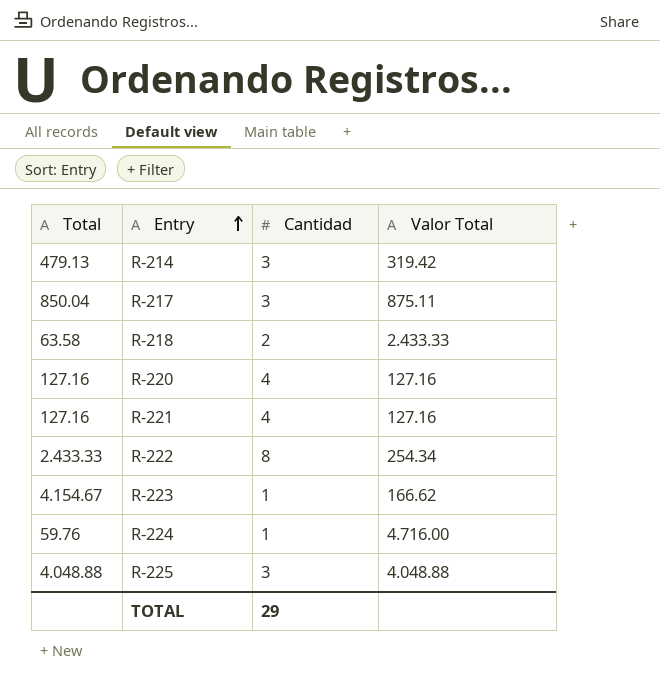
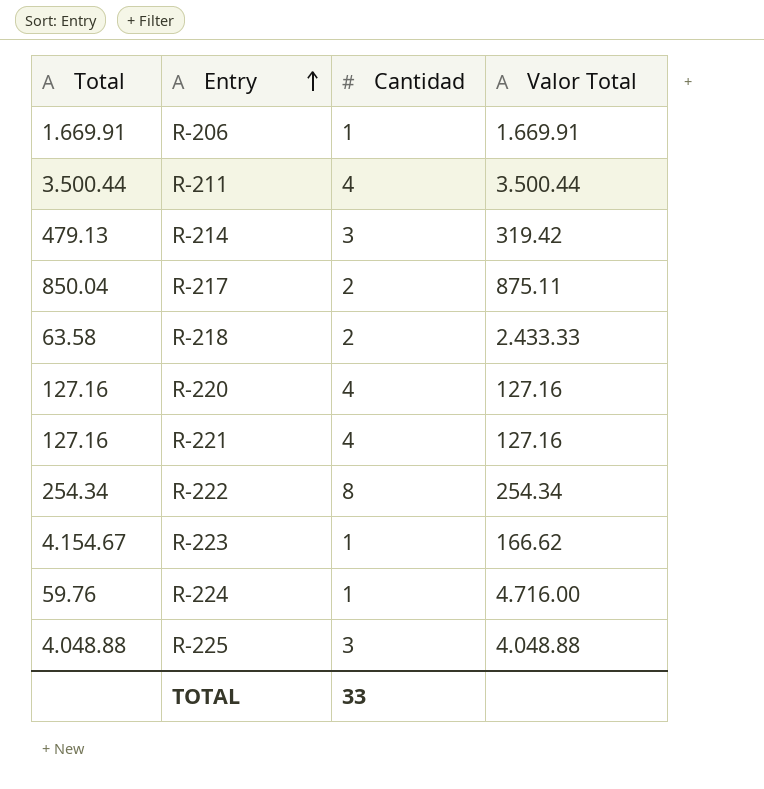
row R-206: none -> 1.669.91 | 1 | 1.669.91
row R-211: none -> 3.500.44 | 4 | 3.500.44
R-217 | Cantidad: 3 -> 2
R-222 | Total: 2.433.33 -> 254.34
TOTAL | Cantidad: 29 -> 33

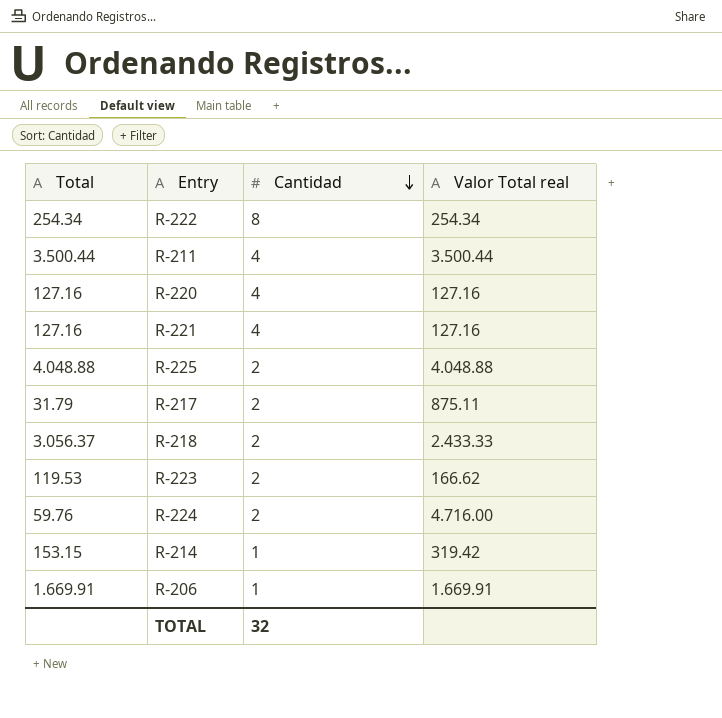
row order: Entry ascending -> Cantidad descending
column name: Valor Total -> Valor Total real
R-225 | Cantidad: 3 -> 2
R-217 | Total: 850.04 -> 31.79
R-218 | Total: 63.58 -> 3.056.37
R-223 | Total: 4.154.67 -> 119.53
R-223 | Cantidad: 1 -> 2
R-224 | Cantidad: 1 -> 2
R-214 | Total: 479.13 -> 153.15
R-214 | Cantidad: 3 -> 1
TOTAL | Cantidad: 33 -> 32

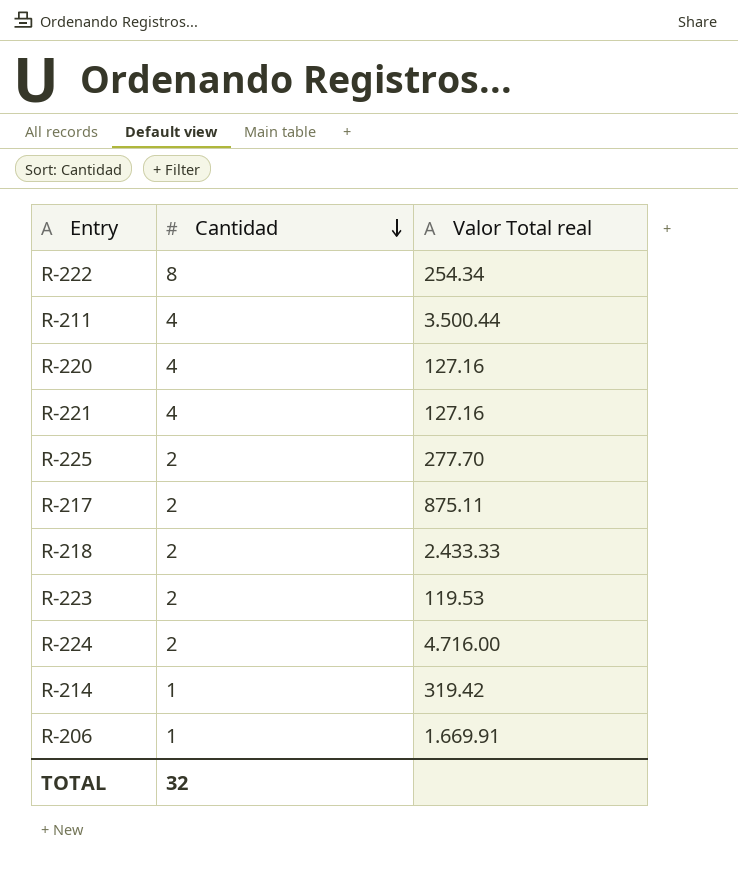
column Total | position: 1 -> none
R-225 | Valor Total real: 4.048.88 -> 277.70
R-223 | Valor Total real: 166.62 -> 119.53

